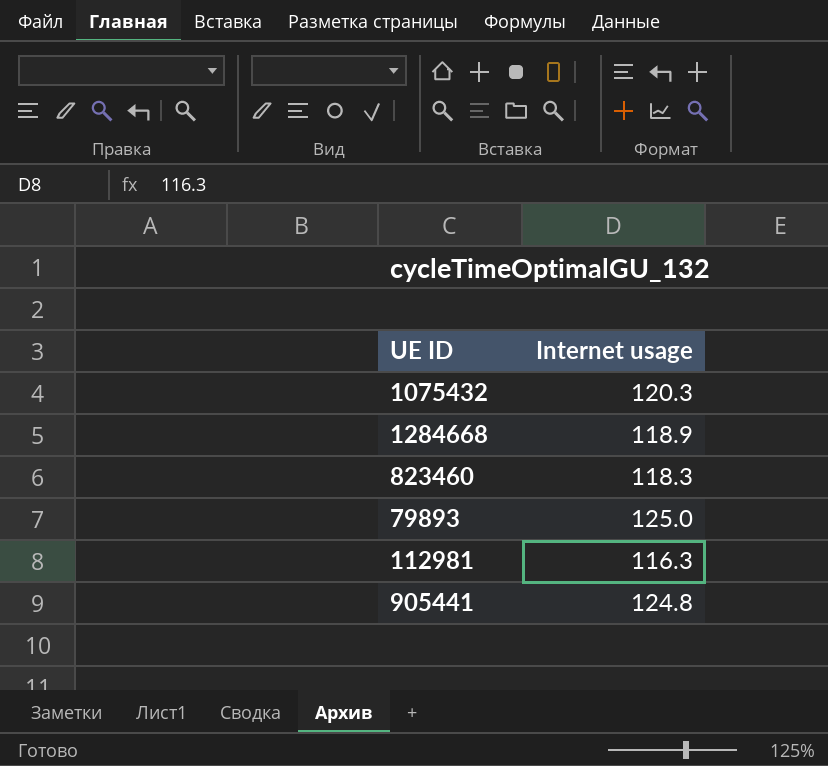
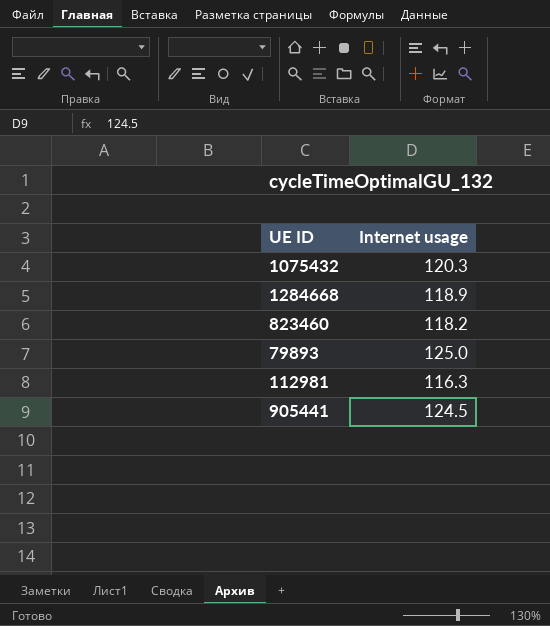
823460 | Internet usage: 118.3 -> 118.2
905441 | Internet usage: 124.8 -> 124.5

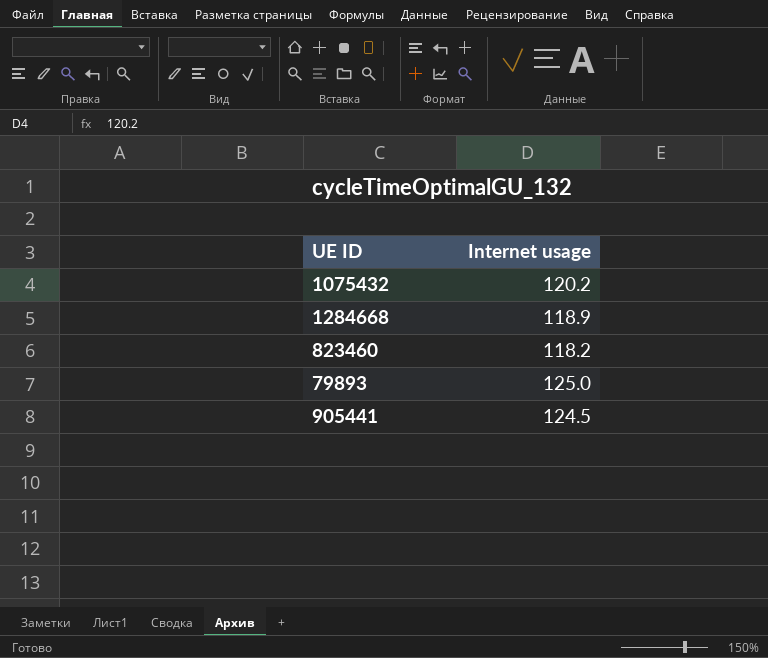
row 112981: 116.3 -> none
1075432 | Internet usage: 120.3 -> 120.2

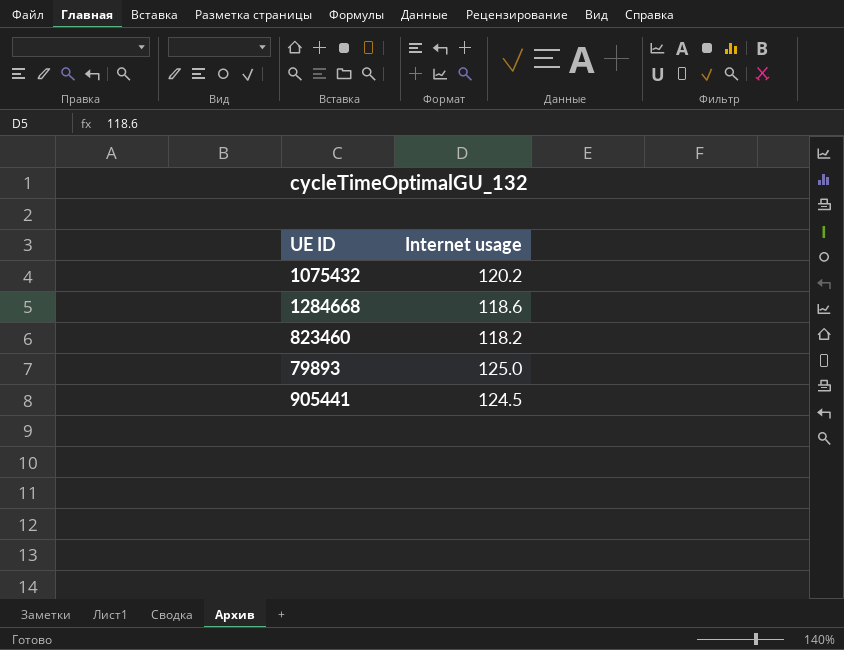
1284668 | Internet usage: 118.9 -> 118.6

